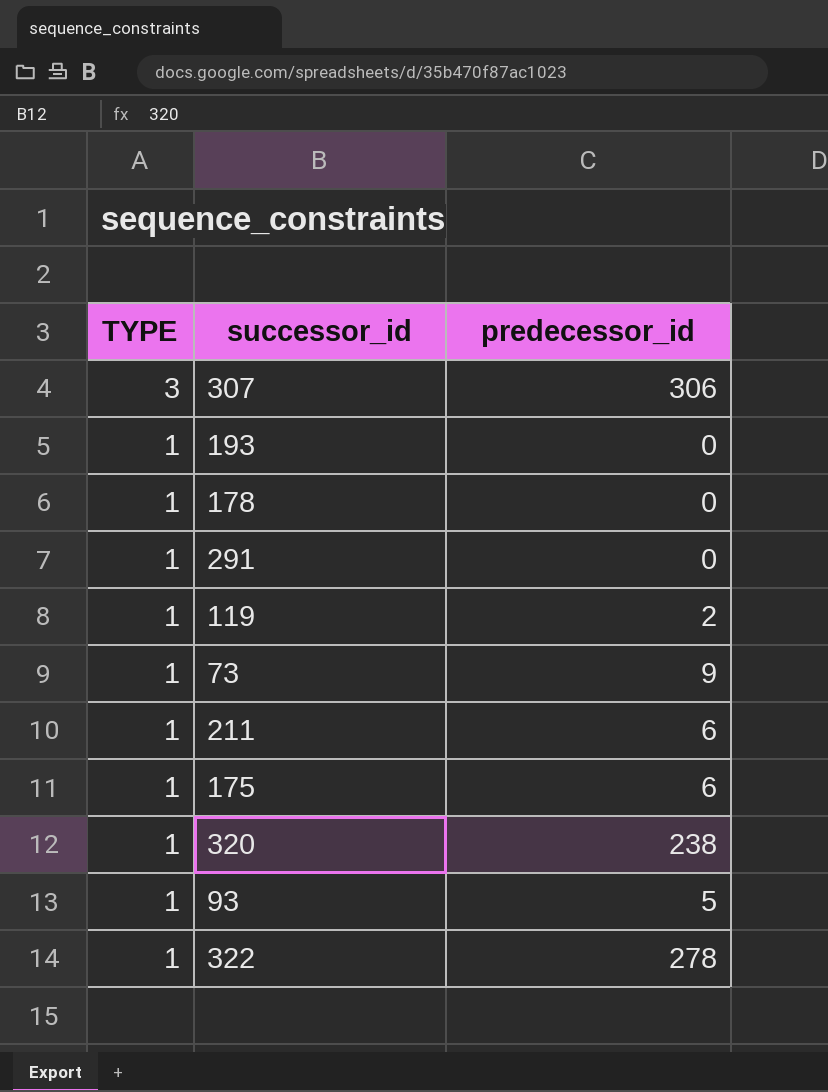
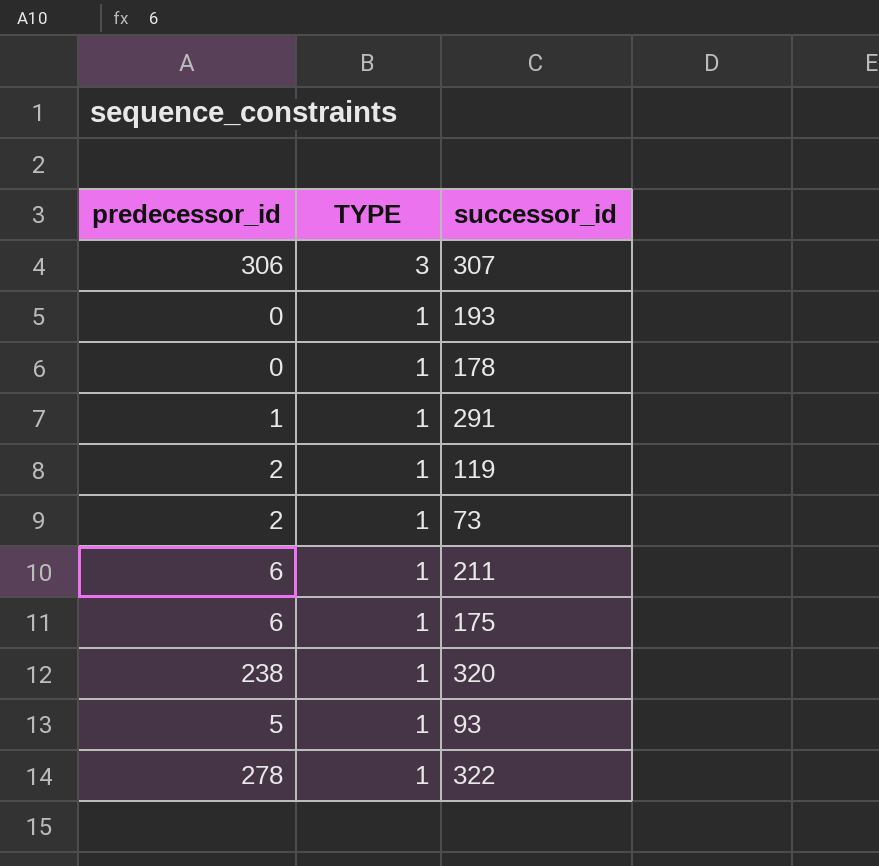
column predecessor_id | position: 3 -> 1
291 | predecessor_id: 0 -> 1
73 | predecessor_id: 9 -> 2

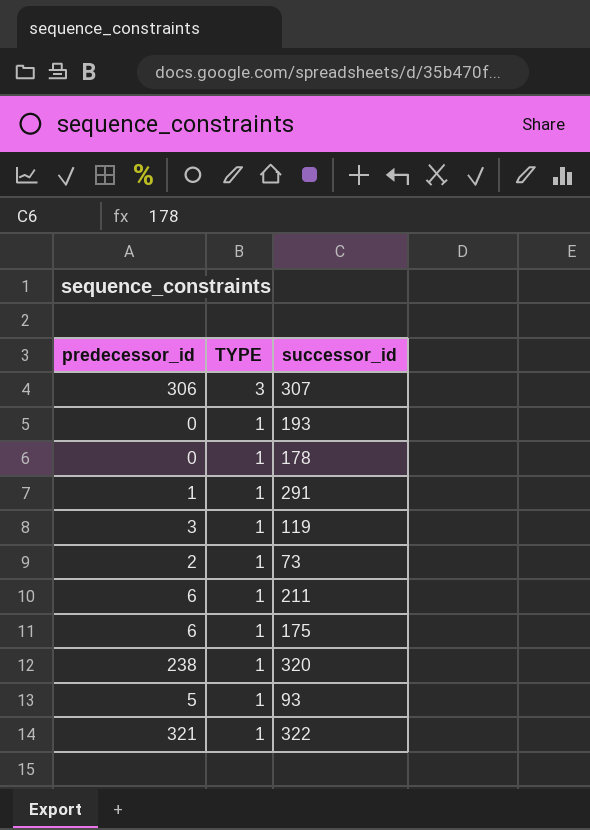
119 | predecessor_id: 2 -> 3
322 | predecessor_id: 278 -> 321

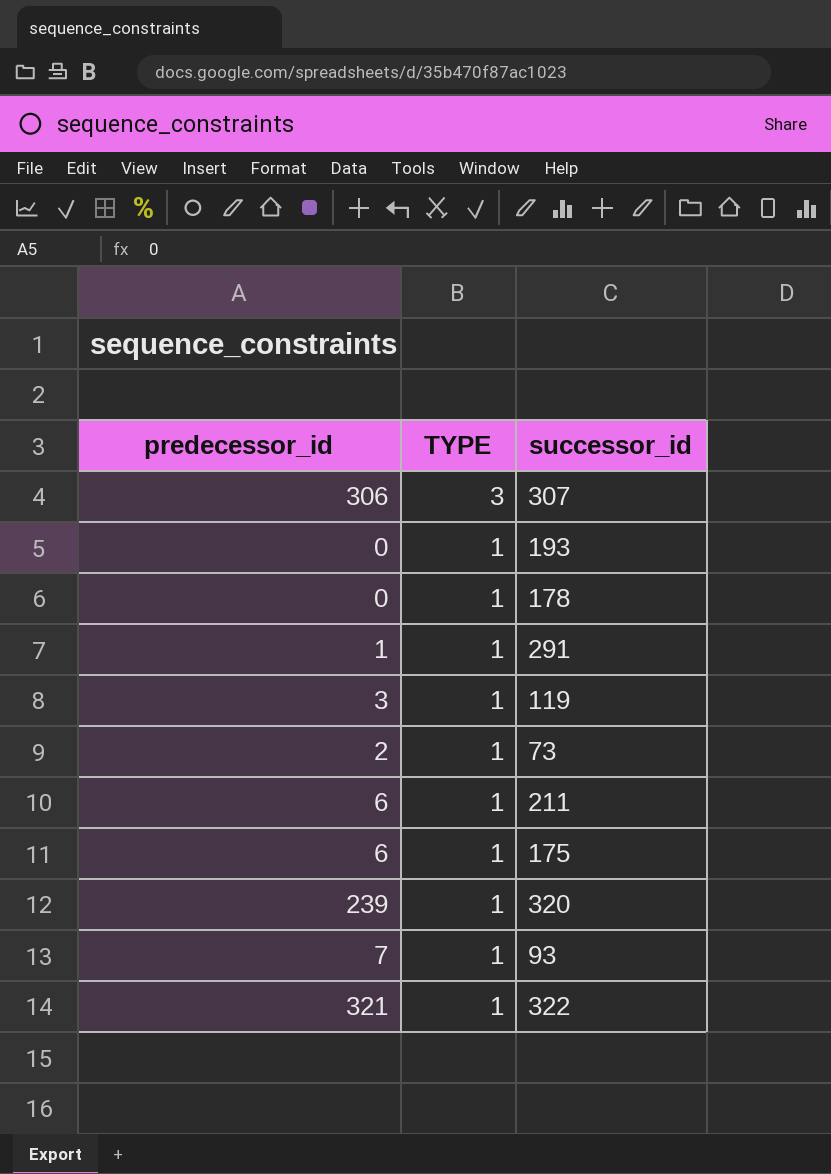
320 | predecessor_id: 238 -> 239
93 | predecessor_id: 5 -> 7

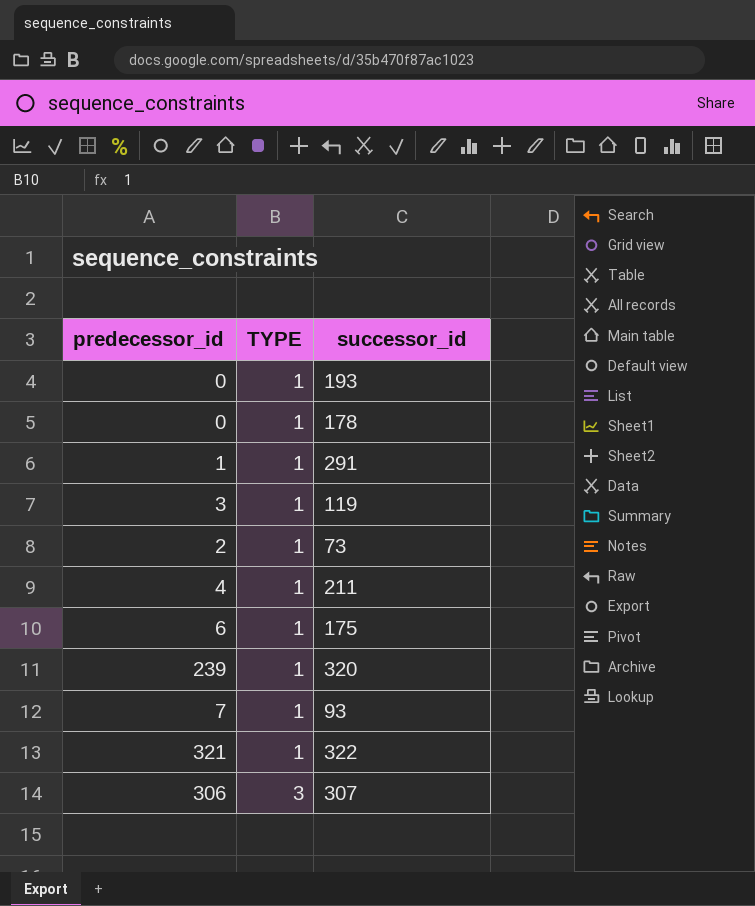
row order: TYPE descending -> TYPE ascending
211 | predecessor_id: 6 -> 4

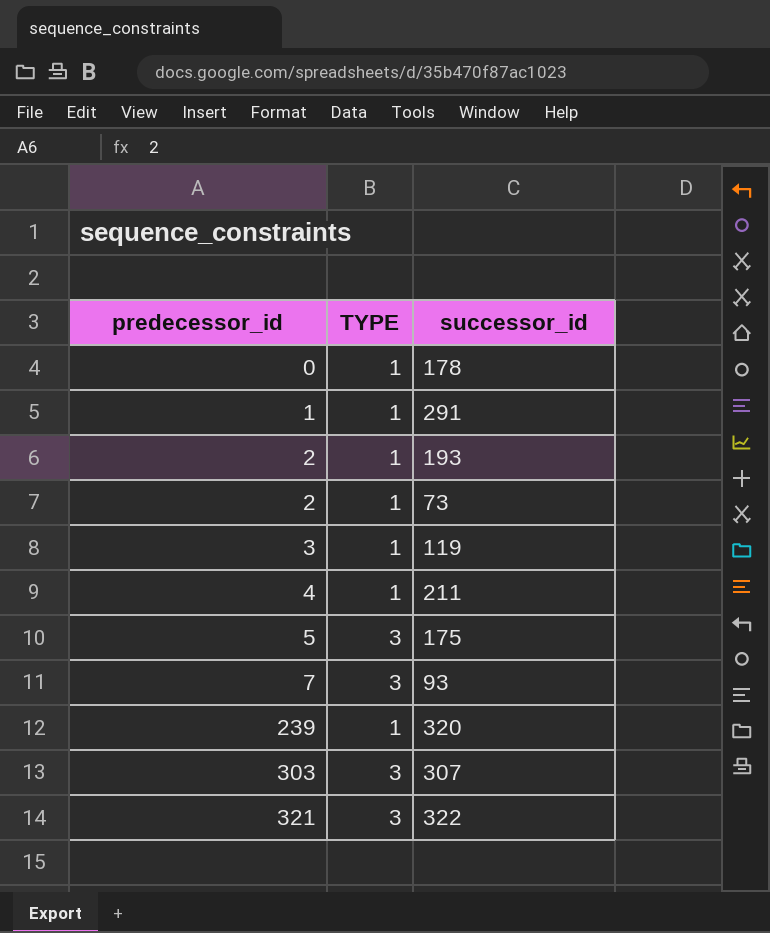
row order: TYPE ascending -> predecessor_id ascending
193 | predecessor_id: 0 -> 2
175 | predecessor_id: 6 -> 5
175 | TYPE: 1 -> 3
93 | TYPE: 1 -> 3
307 | predecessor_id: 306 -> 303
322 | TYPE: 1 -> 3

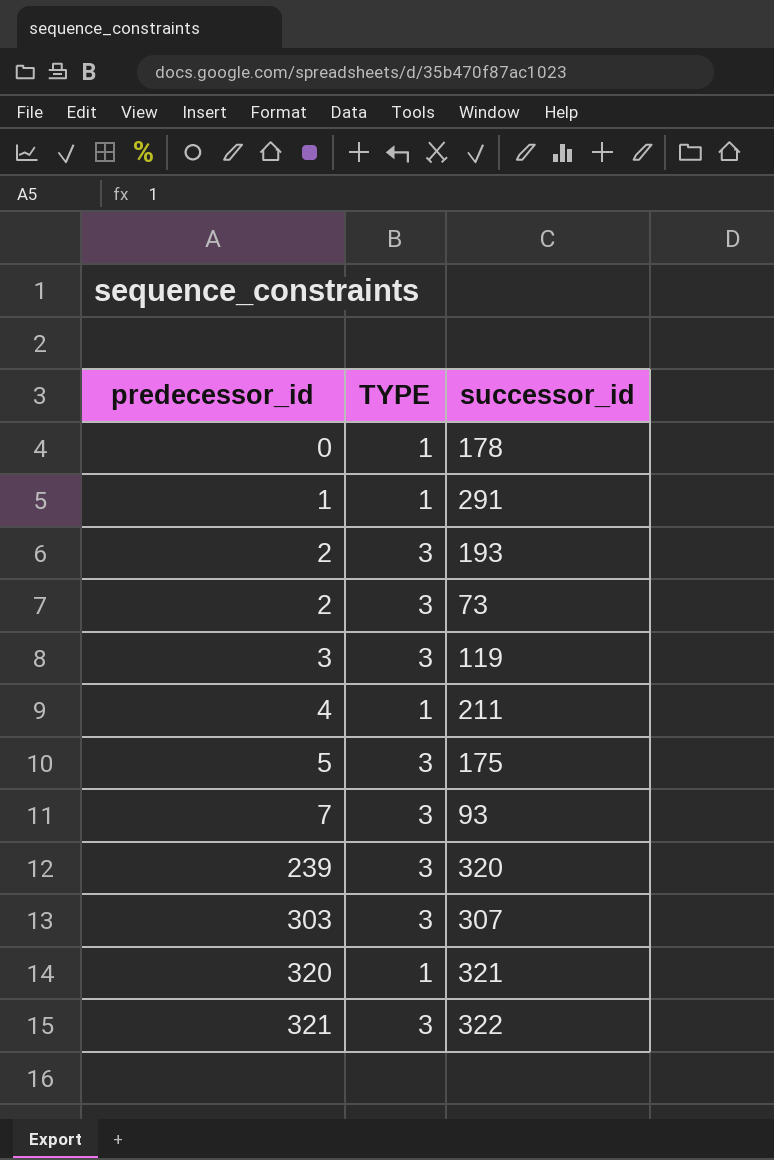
193 | TYPE: 1 -> 3
73 | TYPE: 1 -> 3
119 | TYPE: 1 -> 3
320 | TYPE: 1 -> 3
row 321: none -> 320 | 1

